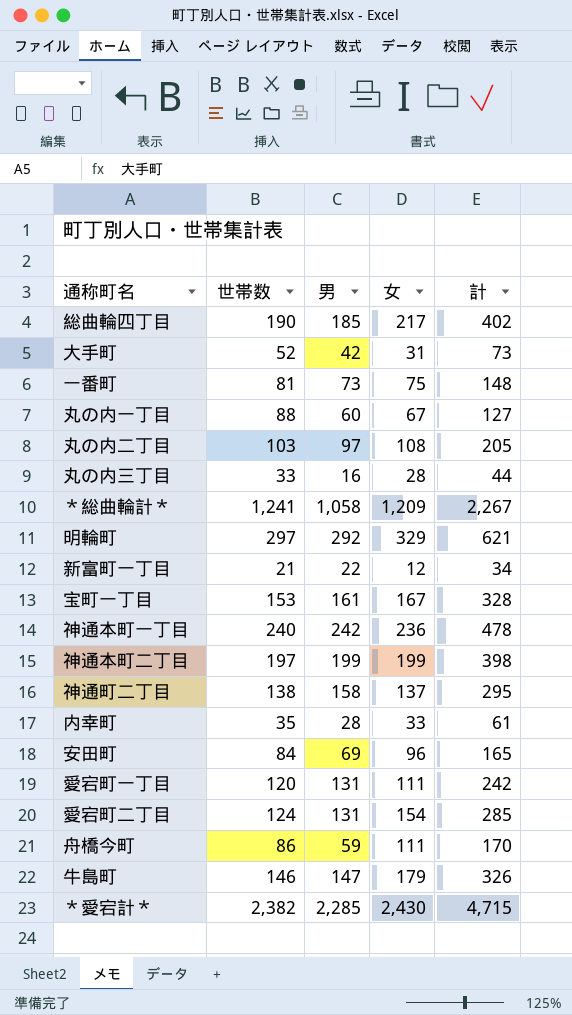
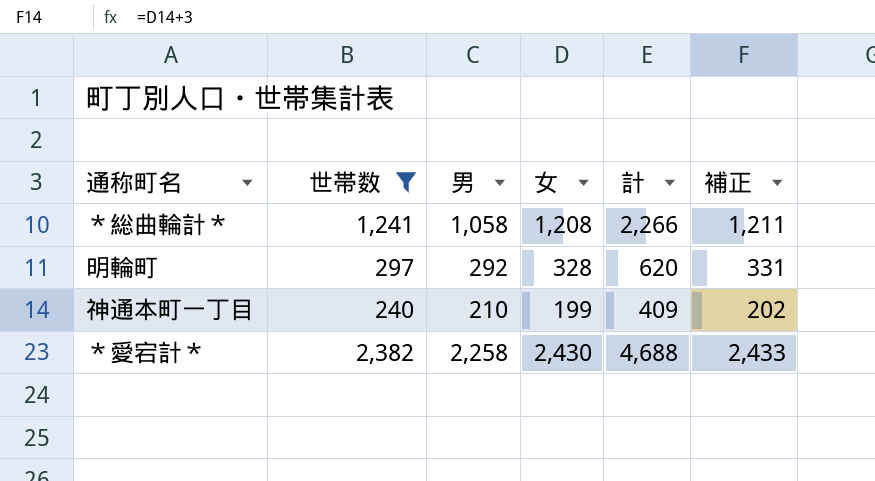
filter: none -> 世帯数 >= 240
column 補正 | formula: none -> [女] + 3
＊総曲輪計＊ | 女: 1,209 -> 1,208
＊総曲輪計＊ | 計: 2,267 -> 2,266
明輪町 | 女: 329 -> 328
明輪町 | 計: 621 -> 620
神通本町一丁目 | 男: 242 -> 210
神通本町一丁目 | 女: 236 -> 199
神通本町一丁目 | 計: 478 -> 409
＊愛宕計＊ | 男: 2,285 -> 2,258
＊愛宕計＊ | 計: 4,715 -> 4,688

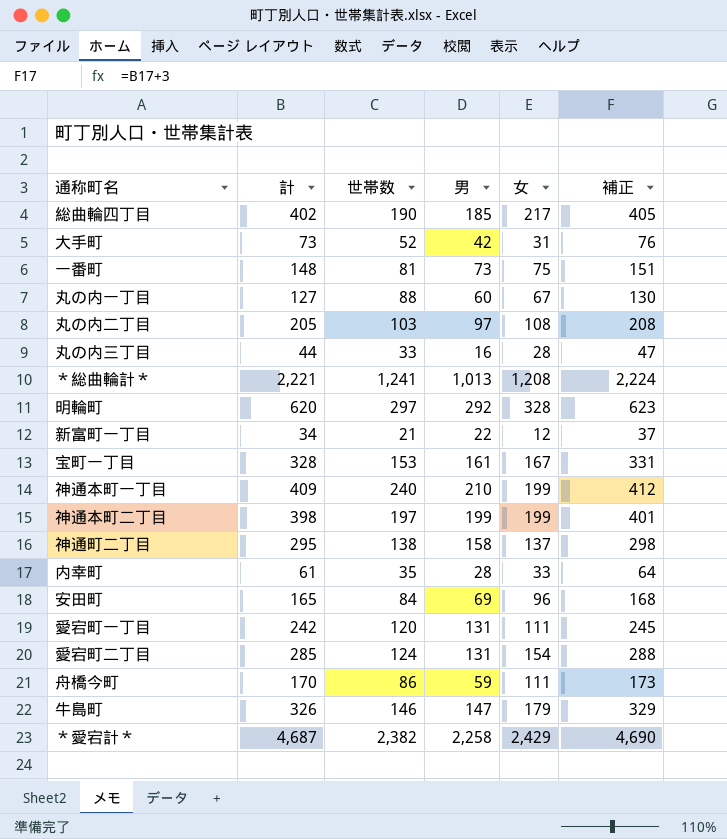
filter: 世帯数 >= 240 -> none
column 計 | position: 5 -> 2
column 補正 | formula: [女] + 3 -> [計] + 3
＊総曲輪計＊ | 計: 2,266 -> 2,221
＊総曲輪計＊ | 男: 1,058 -> 1,013
＊愛宕計＊ | 計: 4,688 -> 4,687
＊愛宕計＊ | 女: 2,430 -> 2,429

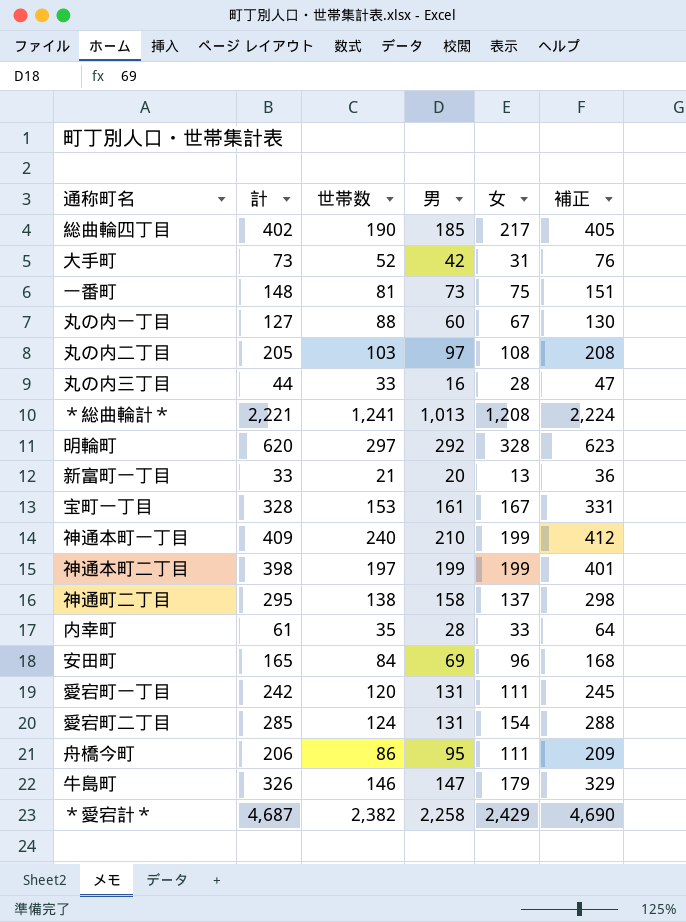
新富町一丁目 | 計: 34 -> 33
新富町一丁目 | 男: 22 -> 20
新富町一丁目 | 女: 12 -> 13
新富町一丁目 | 補正: 37 -> 36
舟橋今町 | 計: 170 -> 206
舟橋今町 | 男: 59 -> 95
舟橋今町 | 補正: 173 -> 209

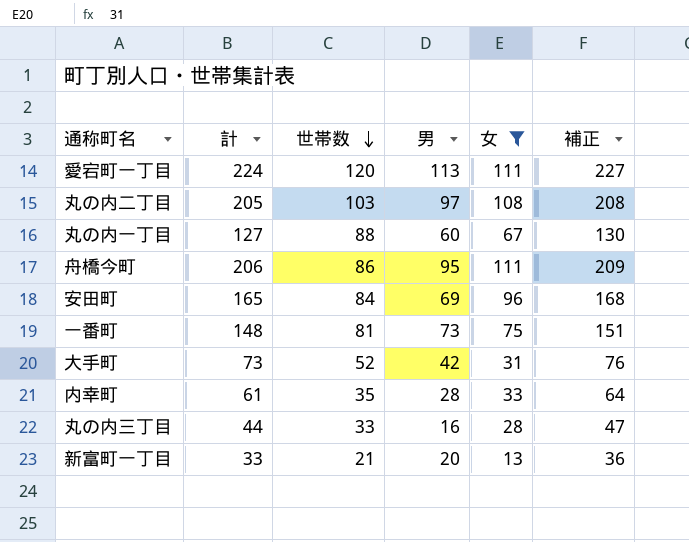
filter: none -> 女 <= 111
row order: none -> 世帯数 descending
愛宕町一丁目 | 計: 242 -> 224
愛宕町一丁目 | 男: 131 -> 113
愛宕町一丁目 | 補正: 245 -> 227

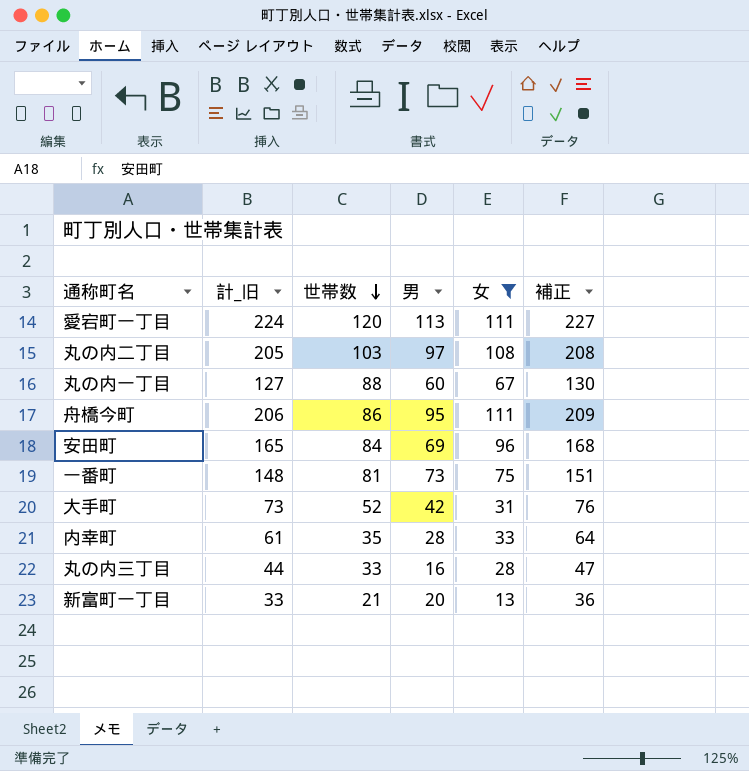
column name: 計 -> 計_旧

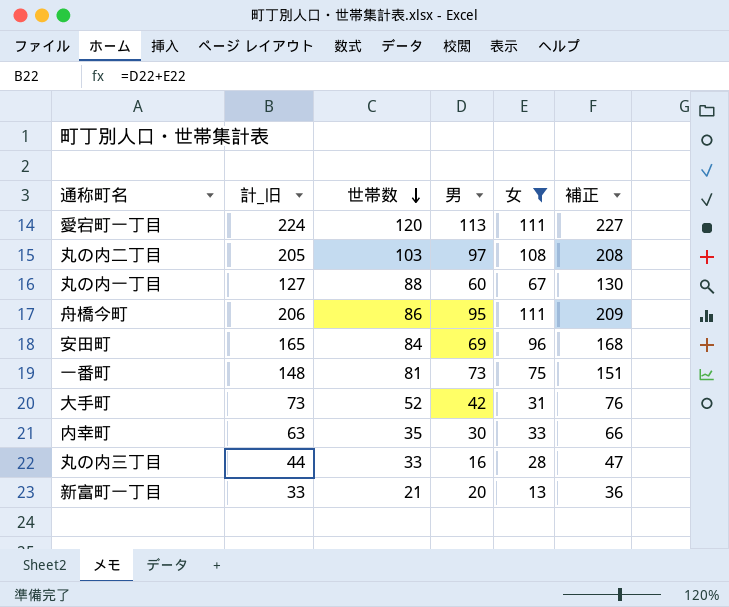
内幸町 | 計_旧: 61 -> 63
内幸町 | 男: 28 -> 30
内幸町 | 補正: 64 -> 66

